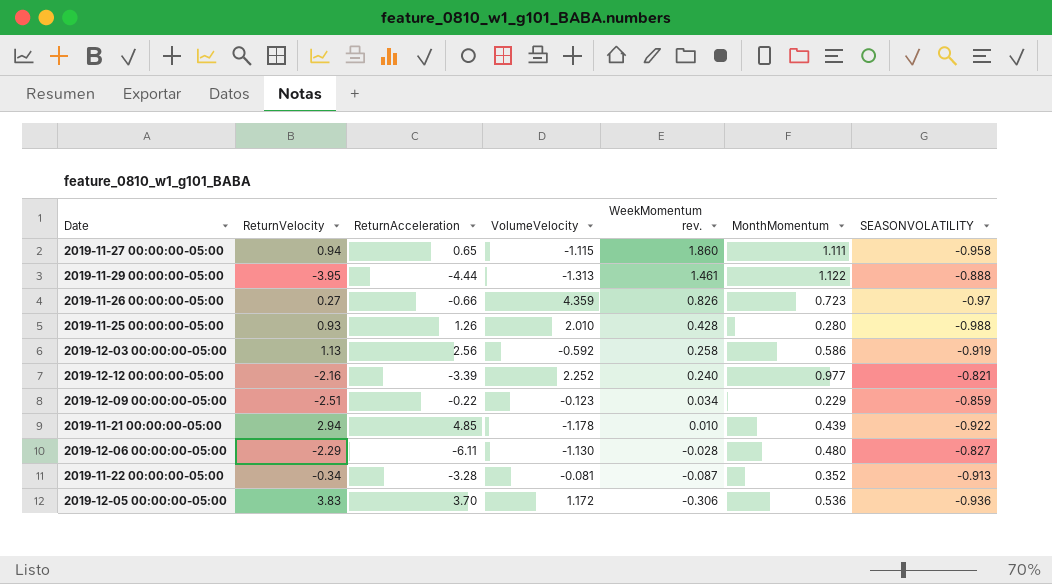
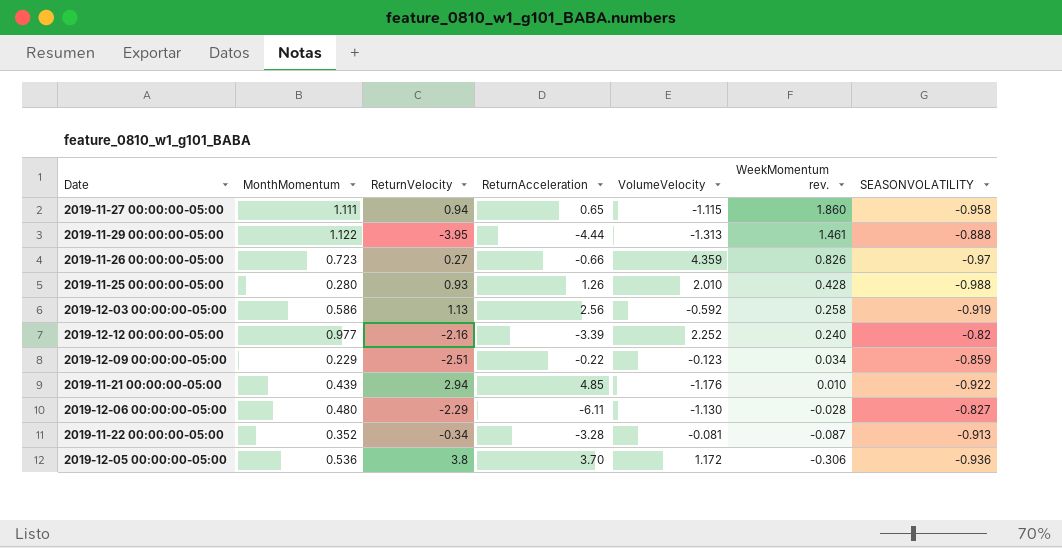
column MonthMomentum | position: 6 -> 2
2019-12-12 00:00:00-05:00 | SEASONVOLATILITY: -0.821 -> -0.82
2019-11-21 00:00:00-05:00 | VolumeVelocity: -1.178 -> -1.176
2019-12-05 00:00:00-05:00 | ReturnVelocity: 3.83 -> 3.8

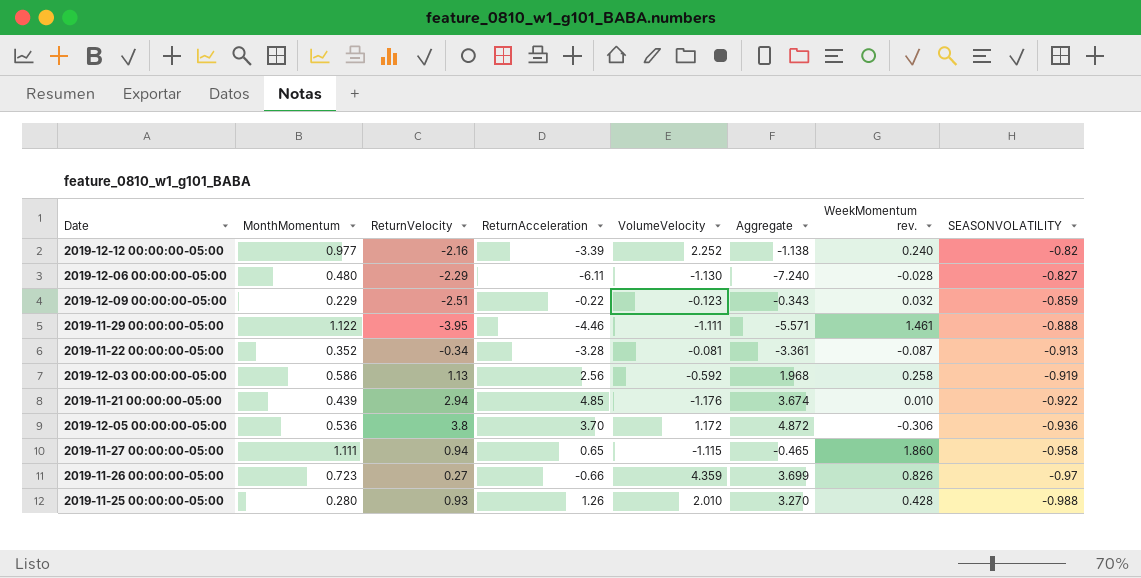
row order: WeekMomentum rev. descending -> SEASONVOLATILITY descending
column Aggregate | formula: none -> [ReturnAcceleration] + [VolumeVelocity]
2019-12-09 00:00:00-05:00 | WeekMomentum rev.: 0.034 -> 0.032
2019-11-29 00:00:00-05:00 | ReturnAcceleration: -4.44 -> -4.46
2019-11-29 00:00:00-05:00 | VolumeVelocity: -1.313 -> -1.111

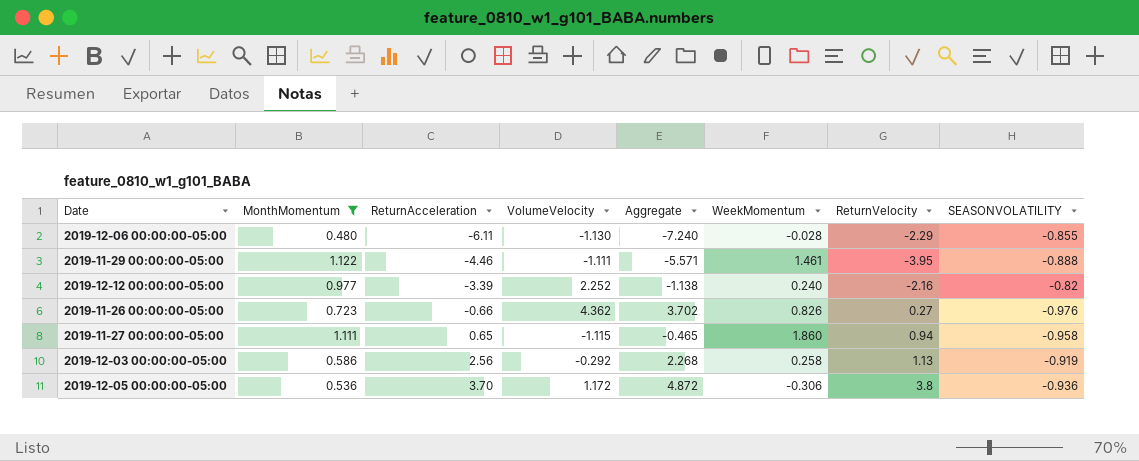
filter: none -> MonthMomentum >= 0.480
row order: SEASONVOLATILITY descending -> ReturnAcceleration ascending
column name: WeekMomentum rev. -> WeekMomentum
column ReturnVelocity | position: 3 -> 7
2019-12-06 00:00:00-05:00 | SEASONVOLATILITY: -0.827 -> -0.855
2019-11-26 00:00:00-05:00 | VolumeVelocity: 4.359 -> 4.362
2019-11-26 00:00:00-05:00 | Aggregate: 3.699 -> 3.702
2019-11-26 00:00:00-05:00 | SEASONVOLATILITY: -0.97 -> -0.976
2019-12-03 00:00:00-05:00 | VolumeVelocity: -0.592 -> -0.292
2019-12-03 00:00:00-05:00 | Aggregate: 1.968 -> 2.268

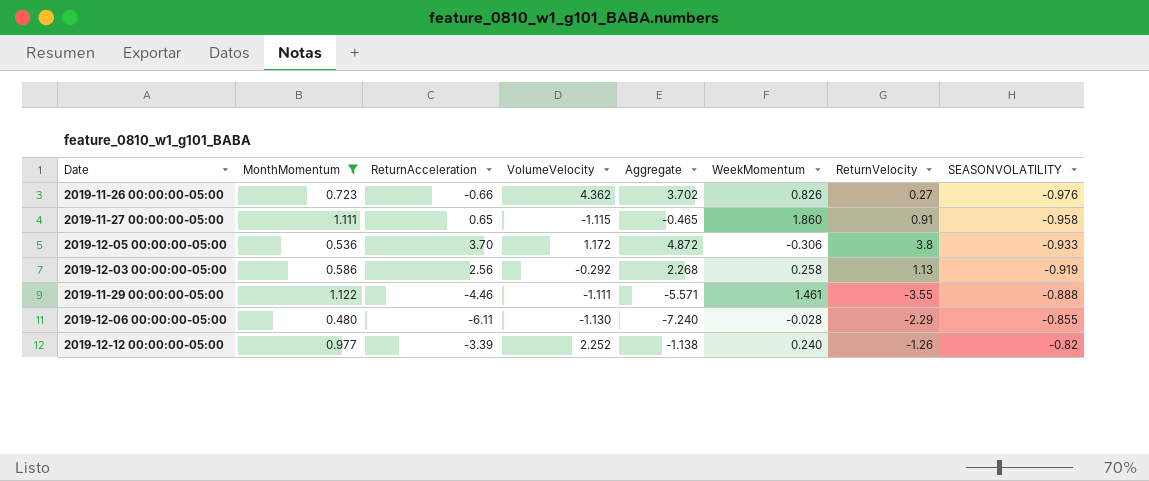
row order: ReturnAcceleration ascending -> SEASONVOLATILITY ascending
2019-11-27 00:00:00-05:00 | ReturnVelocity: 0.94 -> 0.91
2019-12-05 00:00:00-05:00 | SEASONVOLATILITY: -0.936 -> -0.933
2019-11-29 00:00:00-05:00 | ReturnVelocity: -3.95 -> -3.55
2019-12-12 00:00:00-05:00 | ReturnVelocity: -2.16 -> -1.26

